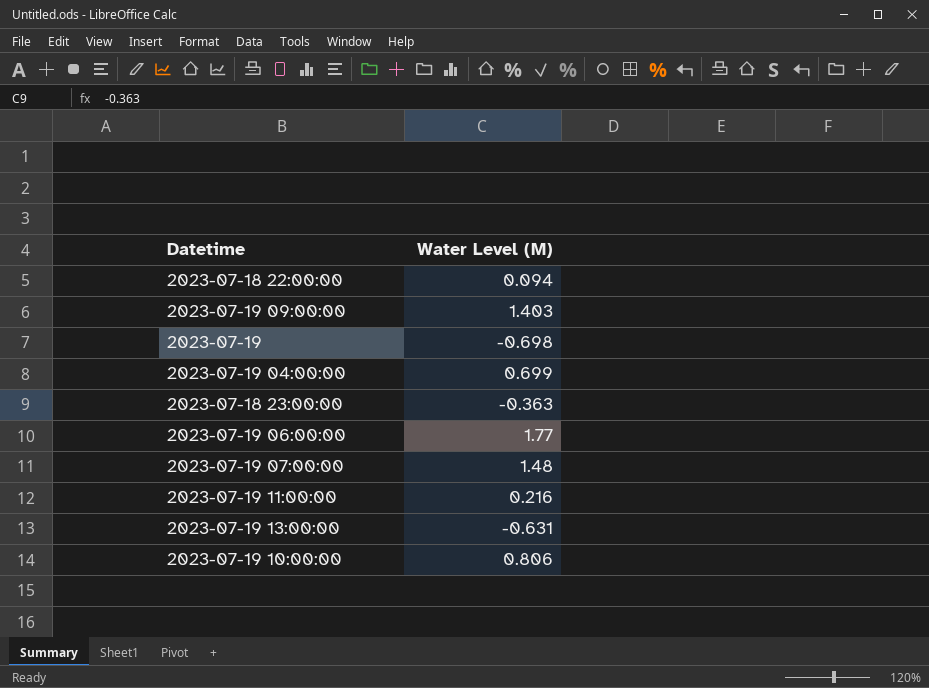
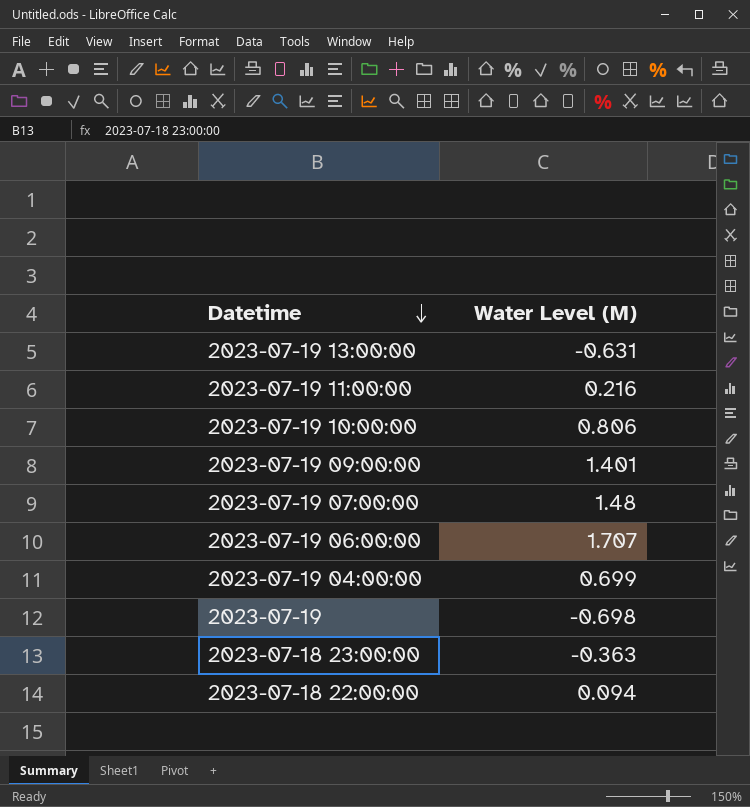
row order: none -> Datetime descending
2023-07-19 09:00:00 | Water Level (M): 1.403 -> 1.401
2023-07-19 06:00:00 | Water Level (M): 1.77 -> 1.707

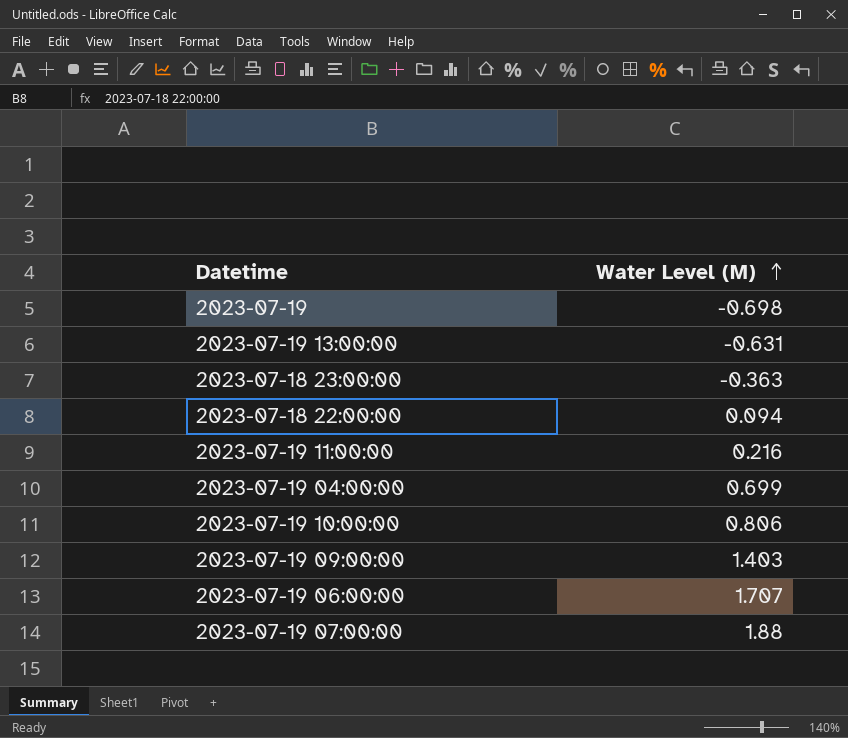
row order: Datetime descending -> Water Level (M) ascending
2023-07-19 09:00:00 | Water Level (M): 1.401 -> 1.403
2023-07-19 07:00:00 | Water Level (M): 1.48 -> 1.88

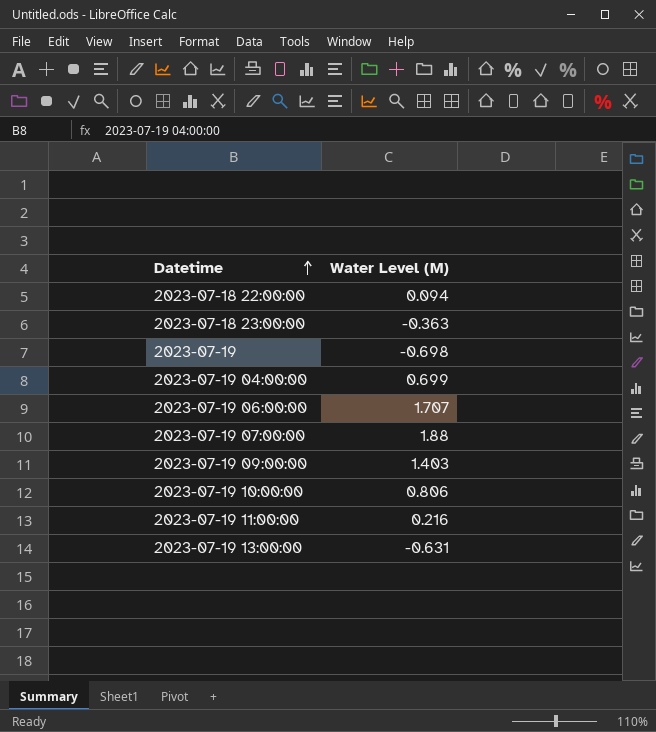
row order: Water Level (M) ascending -> Datetime ascending

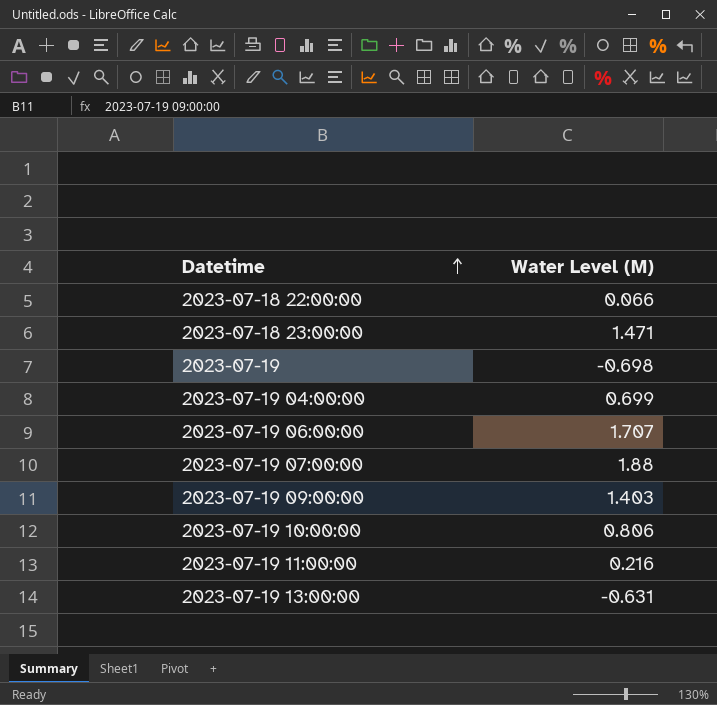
2023-07-18 22:00:00 | Water Level (M): 0.094 -> 0.066
2023-07-18 23:00:00 | Water Level (M): -0.363 -> 1.471

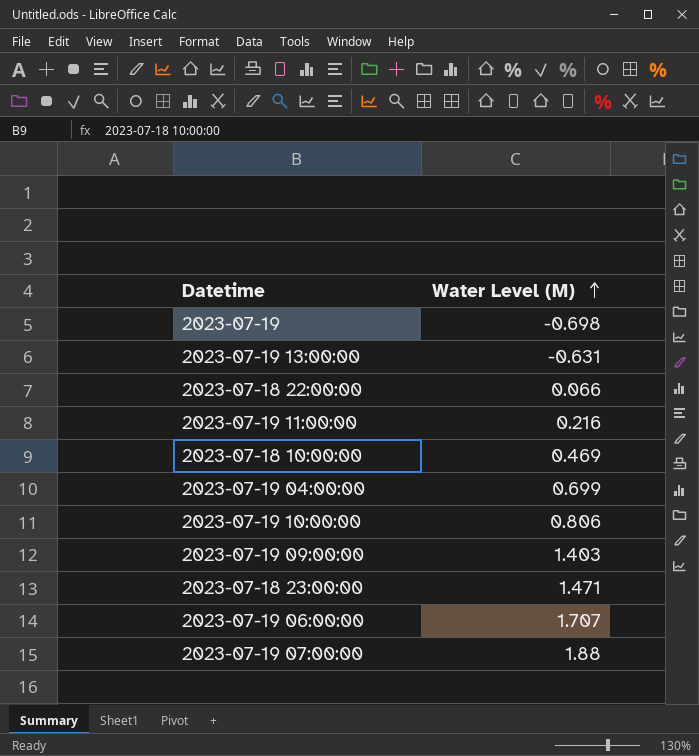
row order: Datetime ascending -> Water Level (M) ascending
row 2023-07-18 10:00:00: none -> 0.469

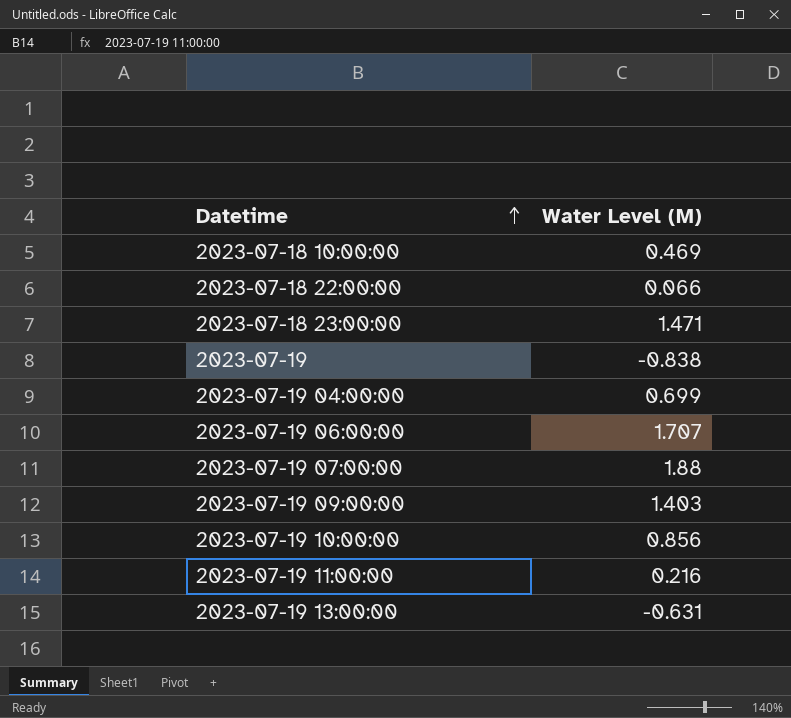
row order: Water Level (M) ascending -> Datetime ascending
2023-07-19 | Water Level (M): -0.698 -> -0.838
2023-07-19 10:00:00 | Water Level (M): 0.806 -> 0.856

